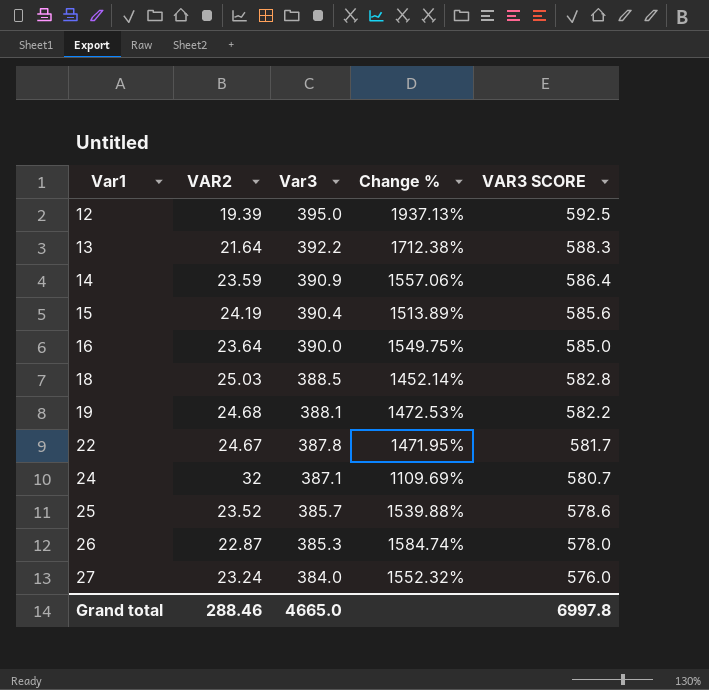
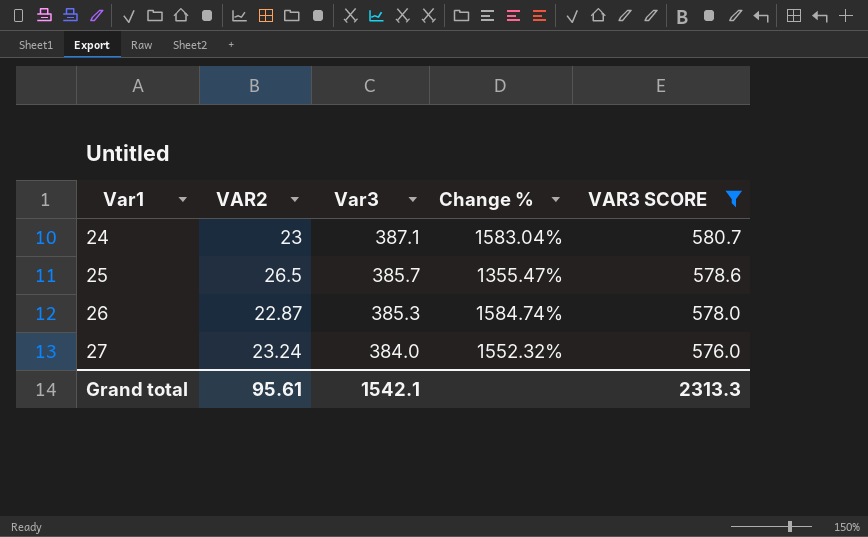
filter: none -> VAR3 SCORE <= 580.7
24 | VAR2: 32 -> 23
24 | Change %: 1109.69% -> 1583.04%
25 | VAR2: 23.52 -> 26.5
25 | Change %: 1539.88% -> 1355.47%
Grand total | VAR2: 288.46 -> 95.61
Grand total | Var3: 4665.0 -> 1542.1
Grand total | VAR3 SCORE: 6997.8 -> 2313.3

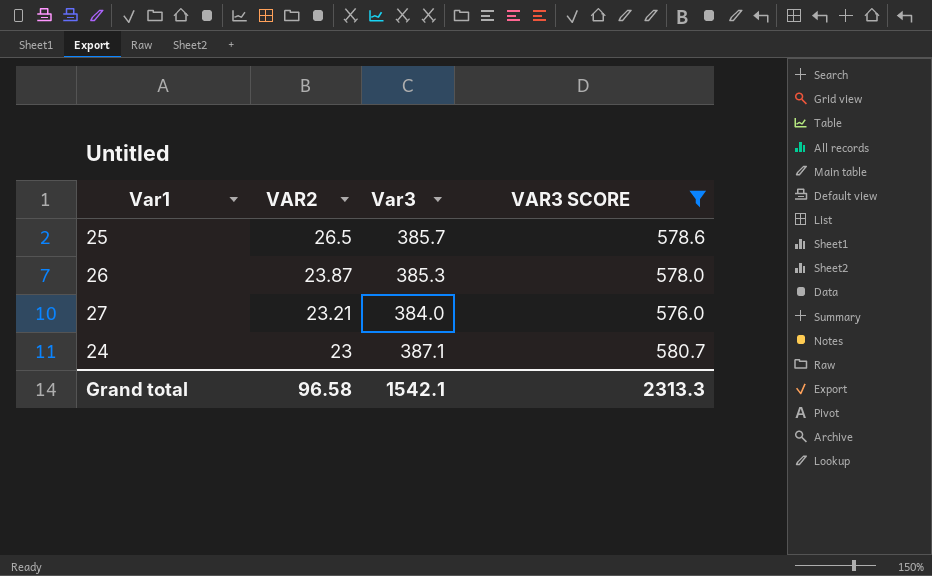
row order: Var1 ascending -> VAR2 descending
column Change % | formula: ([Var3] - [VAR2]) / [VAR2] -> none
26 | VAR2: 22.87 -> 23.87
27 | VAR2: 23.24 -> 23.21
Grand total | VAR2: 95.61 -> 96.58

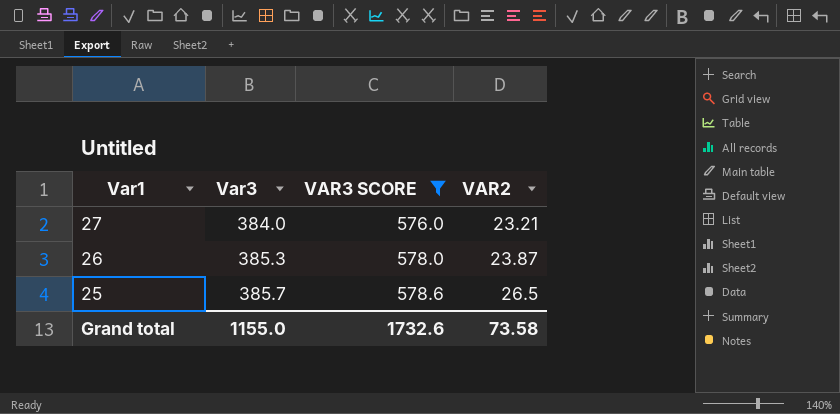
row order: VAR2 descending -> Var1 descending
column VAR2 | position: 2 -> 4
row 24: 23 | 387.1 | 580.7 -> none
Grand total | Var3: 1542.1 -> 1155.0
Grand total | VAR3 SCORE: 2313.3 -> 1732.6
Grand total | VAR2: 96.58 -> 73.58

